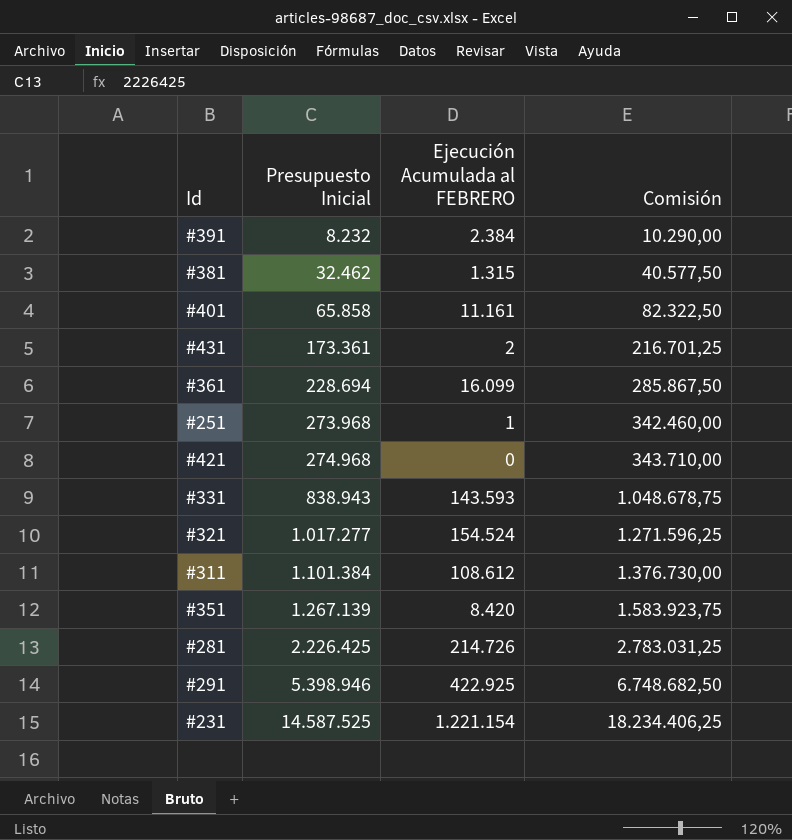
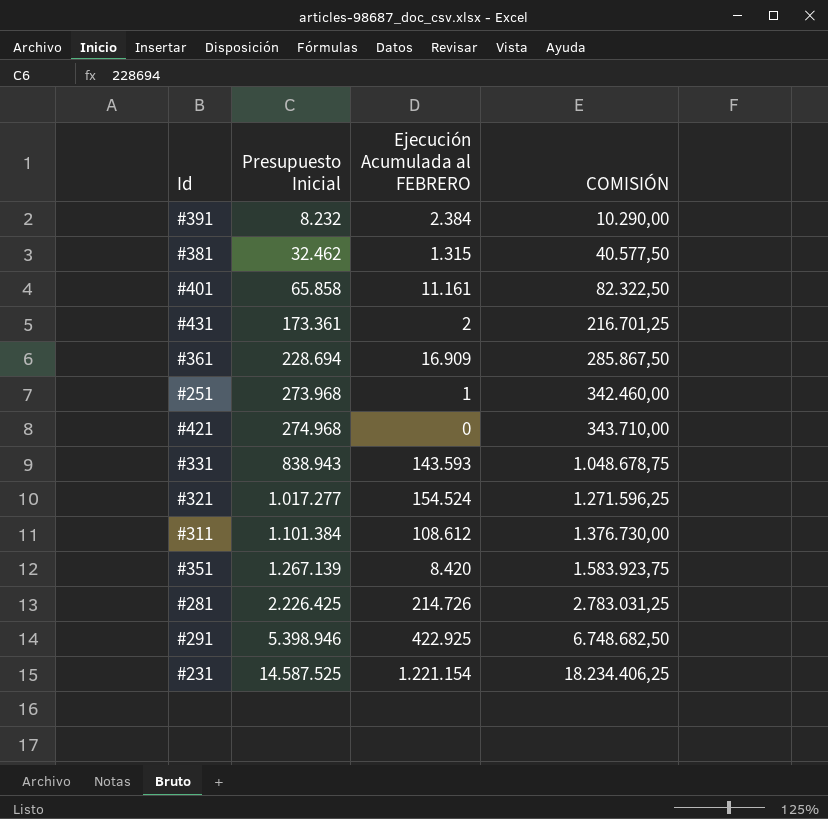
column name: Comisión -> COMISIÓN
#361 | Ejecución Acumulada al FEBRERO: 16.099 -> 16.909

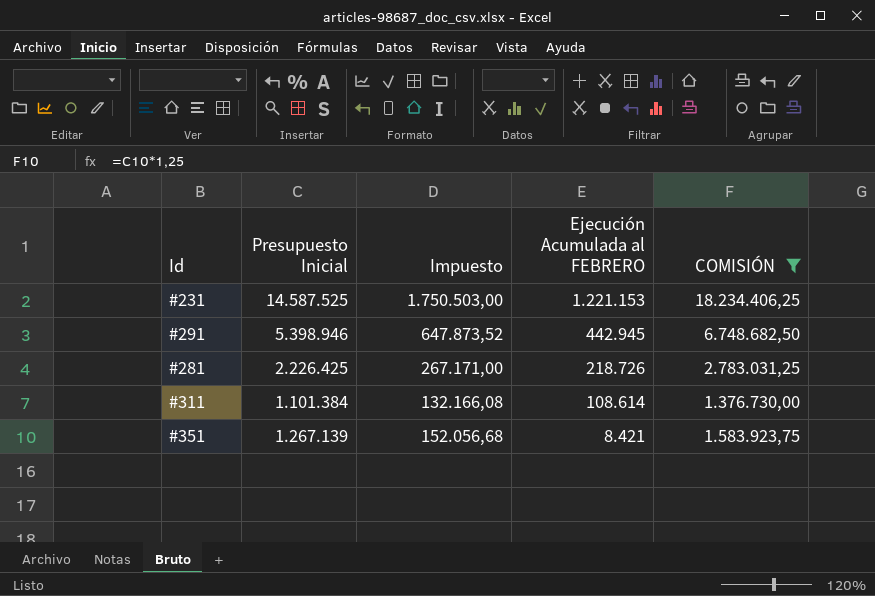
filter: none -> COMISIÓN >= 1.376.730,00
row order: Presupuesto Inicial ascending -> Ejecución Acumulada al FEBRERO descending
column Impuesto | formula: none -> [Presupuesto Inicial] * 0,12
#231 | Ejecución Acumulada al FEBRERO: 1.221.154 -> 1.221.153
#291 | Ejecución Acumulada al FEBRERO: 422.925 -> 442.945
#281 | Ejecución Acumulada al FEBRERO: 214.726 -> 218.726
#311 | Ejecución Acumulada al FEBRERO: 108.612 -> 108.614
#351 | Ejecución Acumulada al FEBRERO: 8.420 -> 8.421

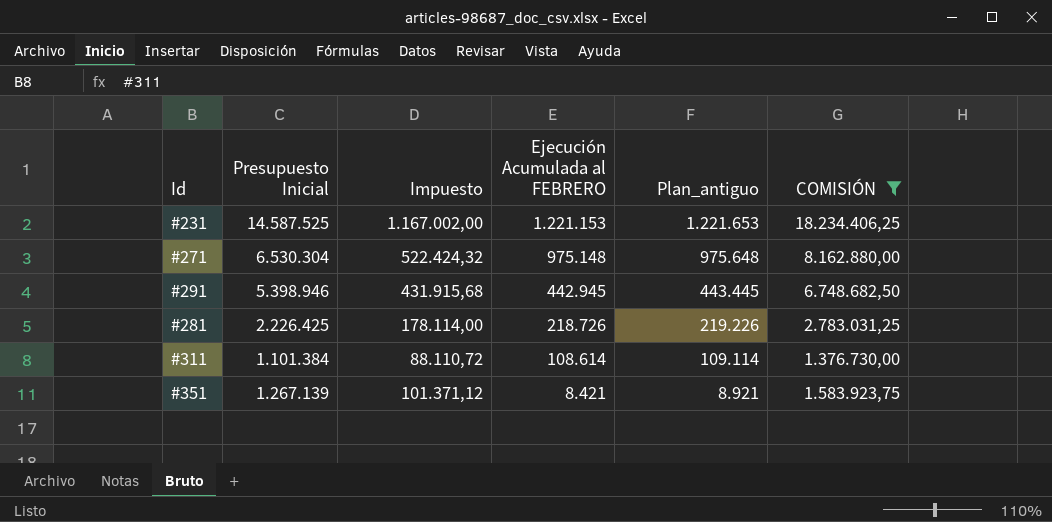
column Impuesto | formula: [Presupuesto Inicial] * 0,12 -> [Presupuesto Inicial] * 0,08
column Plan_antiguo | formula: none -> [Ejecución Acumulada al FEBRERO] + 500
row #271: none -> 6.530.304 | 522.424,32 | 975.148 | 975.648 | 8.162.880,00

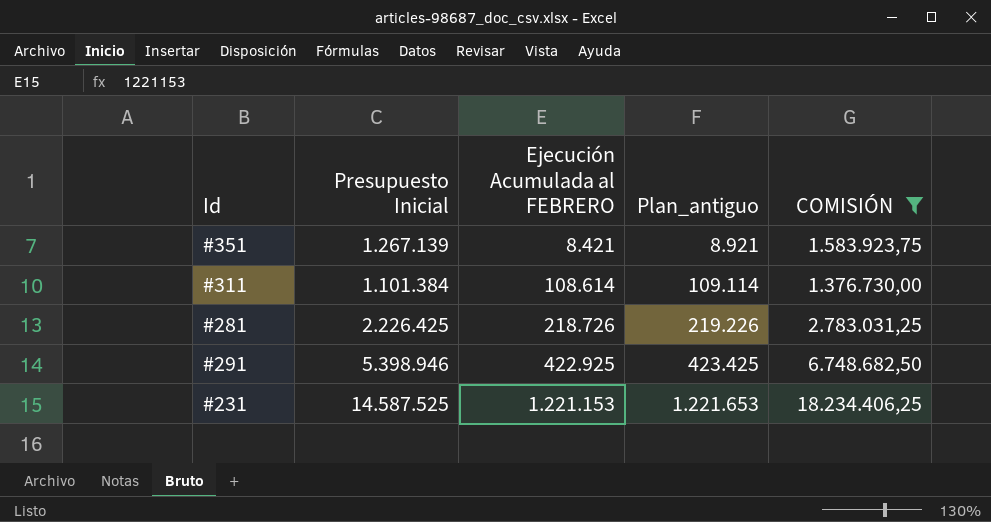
row order: Ejecución Acumulada al FEBRERO descending -> Ejecución Acumulada al FEBRERO ascending
column Impuesto | formula: [Presupuesto Inicial] * 0,08 -> none
row #271: 6.530.304 | 522.424,32 | 975.148 | 975.648 | 8.162.880,00 -> none
#291 | Ejecución Acumulada al FEBRERO: 442.945 -> 422.925
#291 | Plan_antiguo: 443.445 -> 423.425

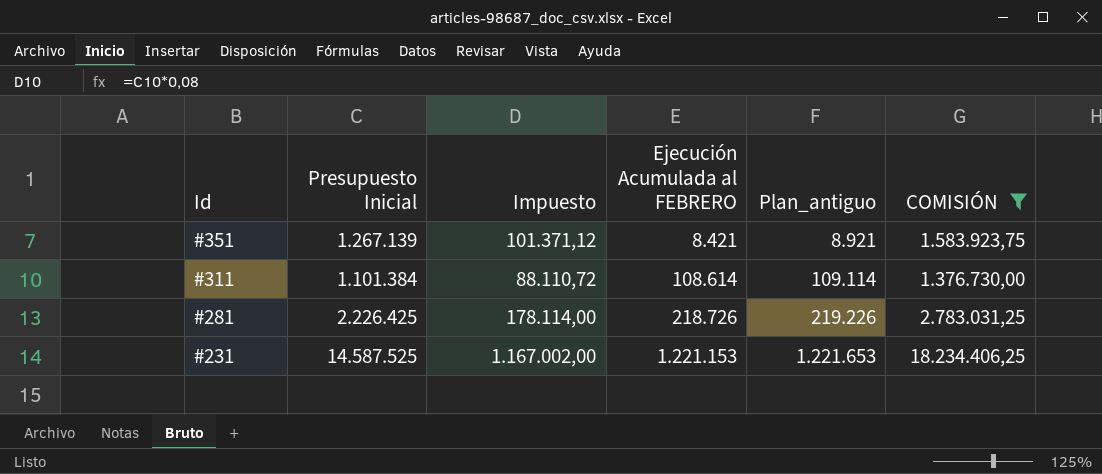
column Impuesto | formula: none -> [Presupuesto Inicial] * 0,08
row #291: 5.398.946 | 422.925 | 423.425 | 6.748.682,50 -> none

